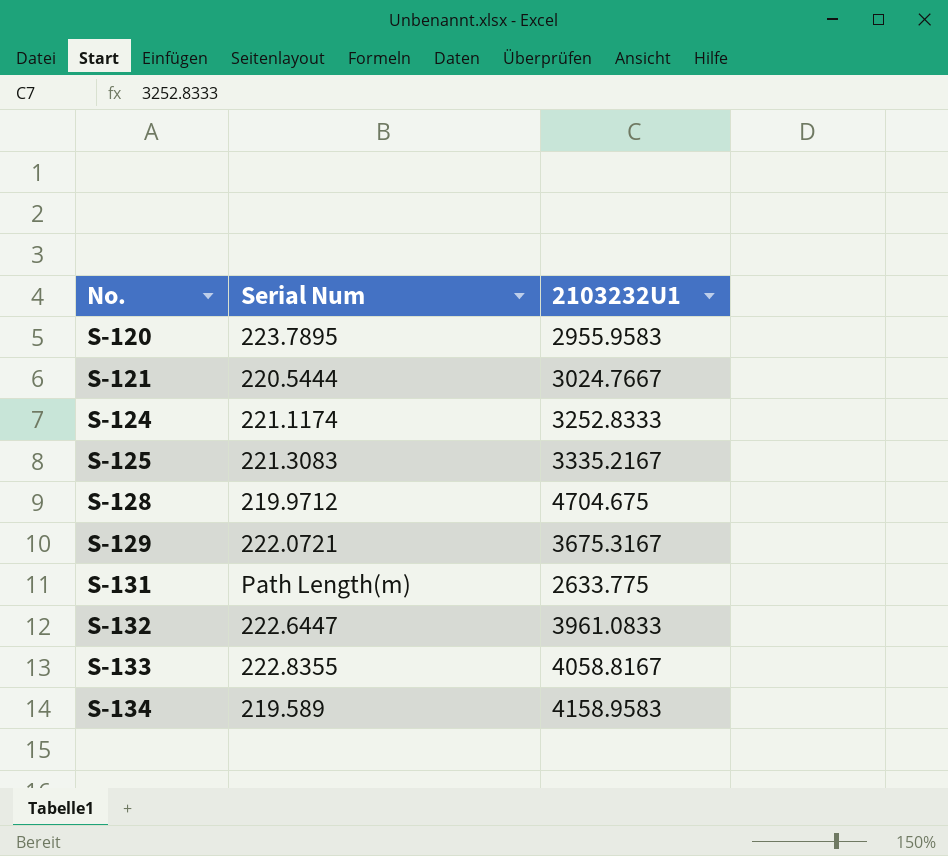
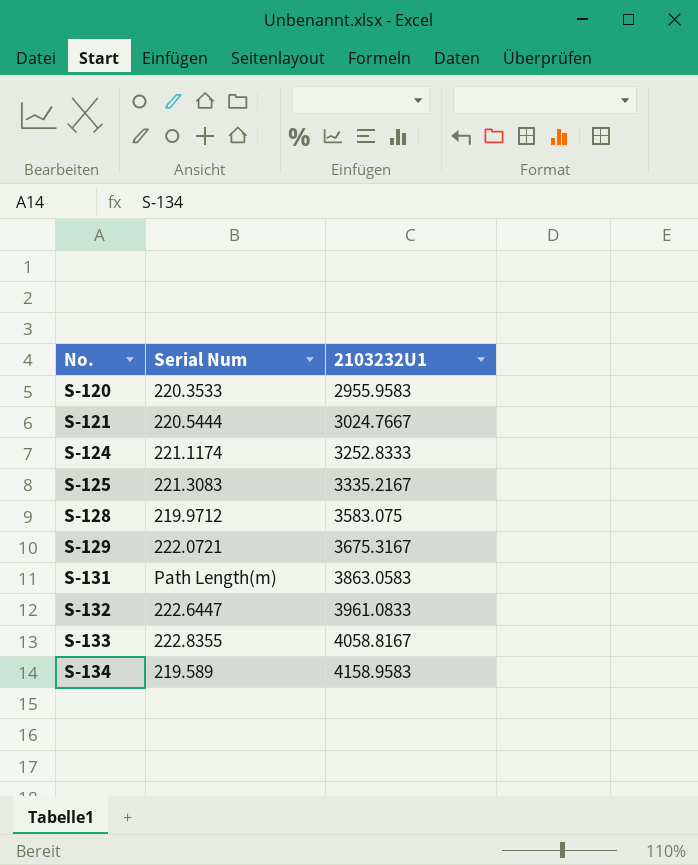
S-120 | Serial Num: 223.7895 -> 220.3533
S-128 | 2103232U1: 4704.675 -> 3583.075
S-131 | 2103232U1: 2633.775 -> 3863.0583

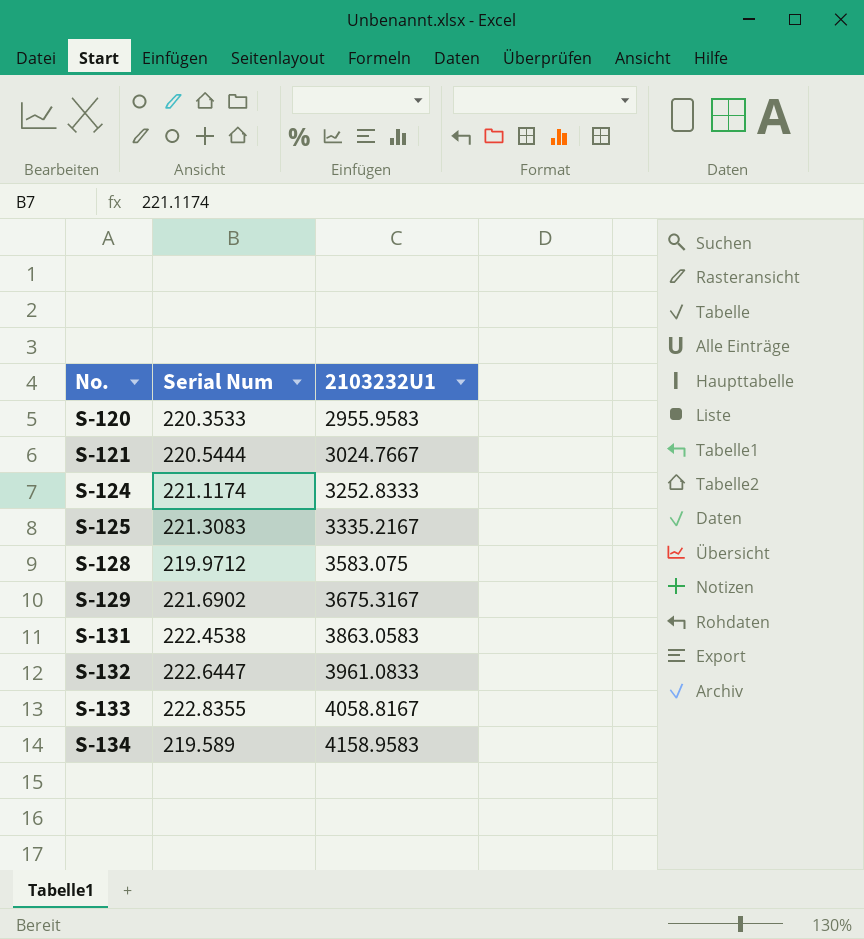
S-129 | Serial Num: 222.0721 -> 221.6902
S-131 | Serial Num: Path Length(m) -> 222.4538

